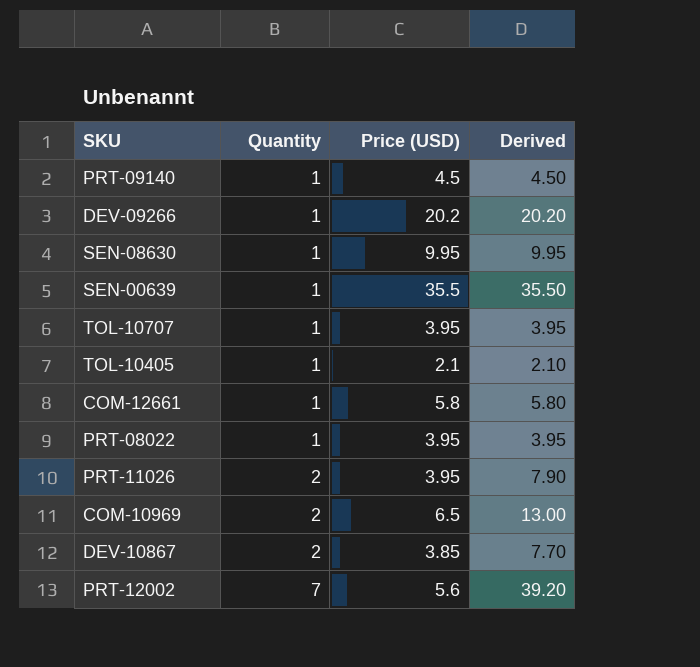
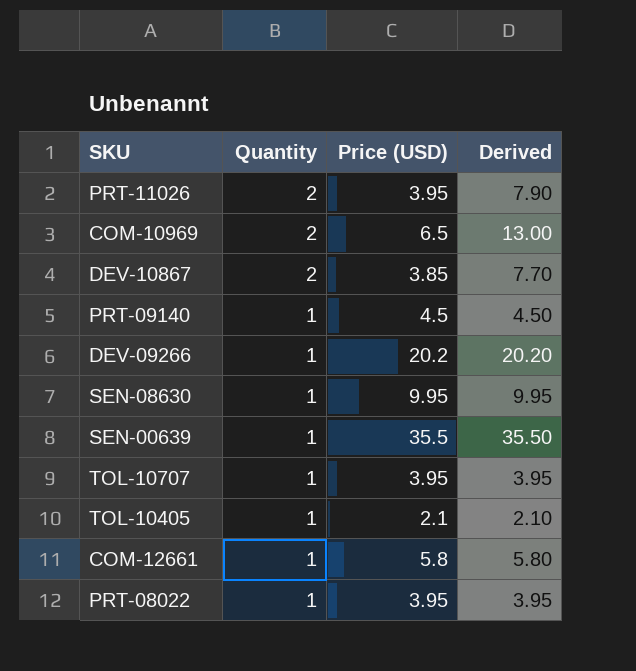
row order: Quantity ascending -> Quantity descending
row PRT-12002: 7 | 5.6 | 39.20 -> none

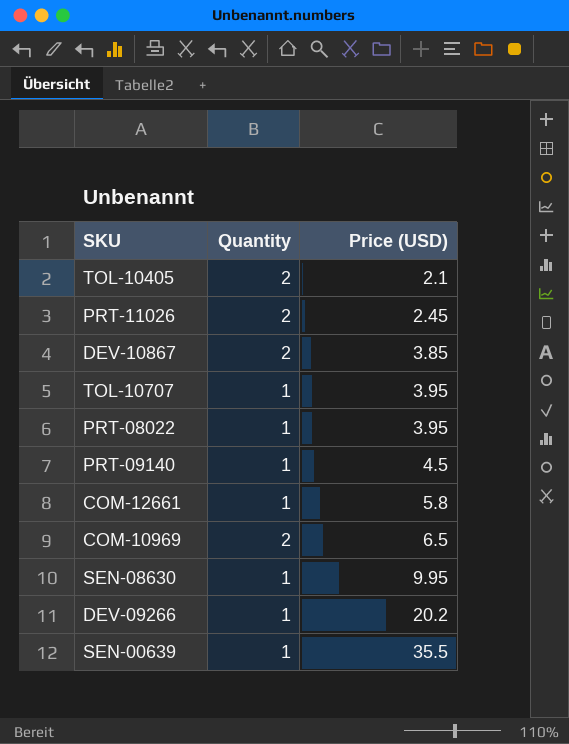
row order: Quantity descending -> Price (USD) ascending
column Derived | formula: [Quantity] * [Price (USD)] -> none
TOL-10405 | Quantity: 1 -> 2
PRT-11026 | Price (USD): 3.95 -> 2.45

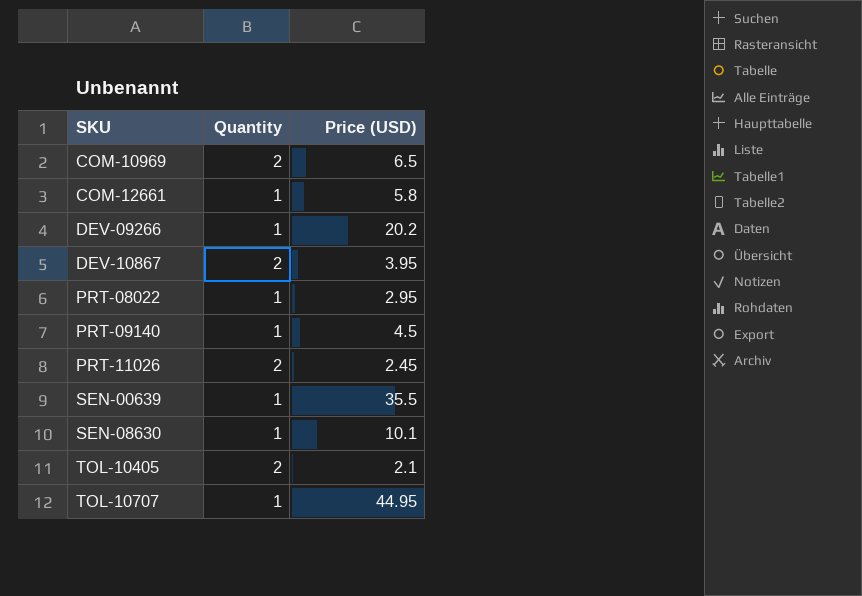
row order: Price (USD) ascending -> SKU ascending
DEV-10867 | Price (USD): 3.85 -> 3.95
PRT-08022 | Price (USD): 3.95 -> 2.95
SEN-08630 | Price (USD): 9.95 -> 10.1
TOL-10707 | Price (USD): 3.95 -> 44.95

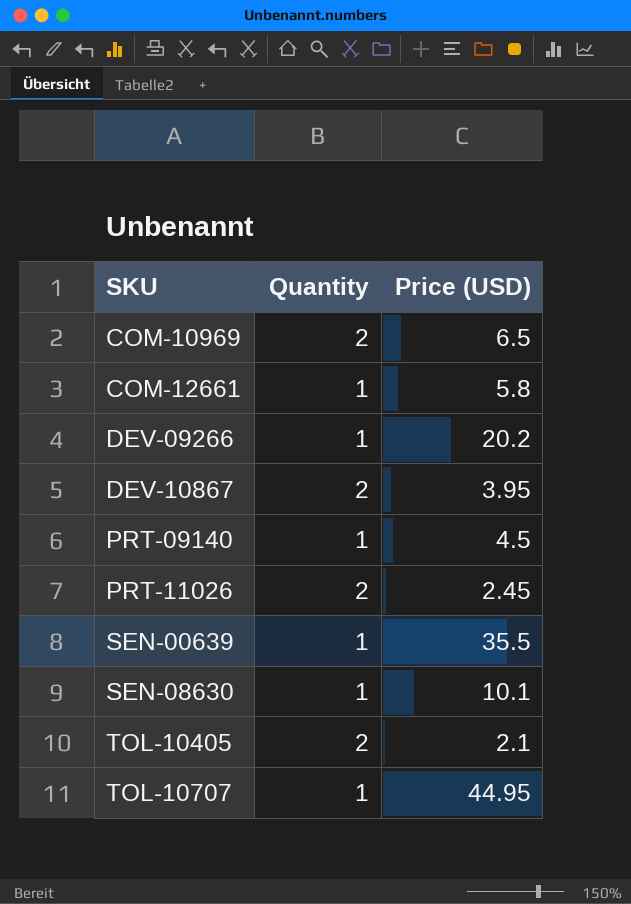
row PRT-08022: 1 | 2.95 -> none

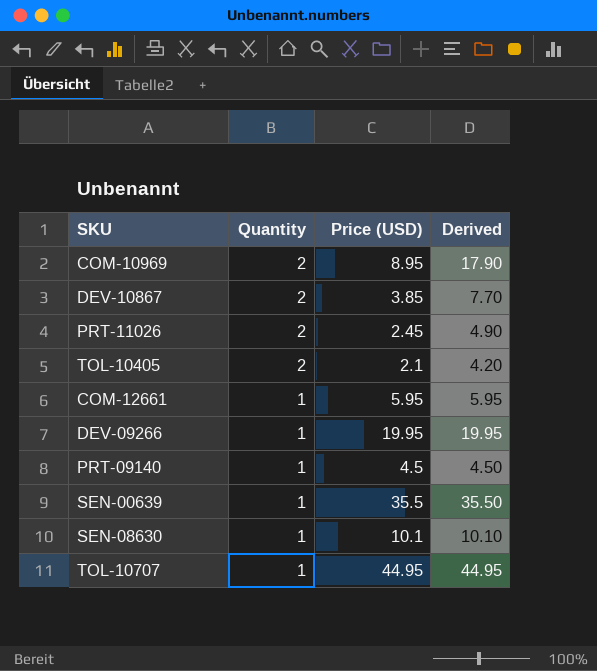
row order: SKU ascending -> Quantity descending
column Derived | formula: none -> [Quantity] * [Price (USD)]
COM-10969 | Price (USD): 6.5 -> 8.95
DEV-10867 | Price (USD): 3.95 -> 3.85
COM-12661 | Price (USD): 5.8 -> 5.95
DEV-09266 | Price (USD): 20.2 -> 19.95

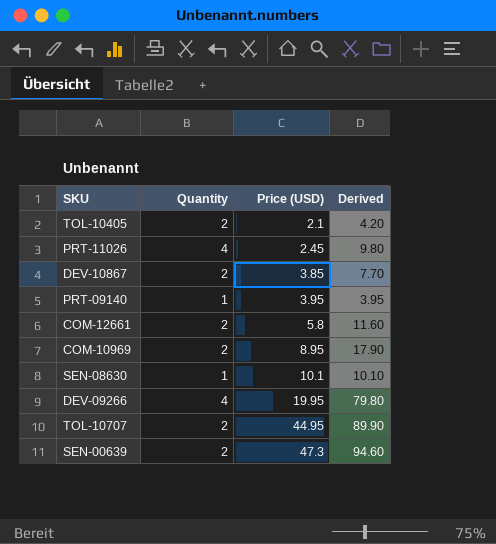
row order: Quantity descending -> Price (USD) ascending
PRT-11026 | Quantity: 2 -> 4
PRT-11026 | Derived: 4.90 -> 9.80
PRT-09140 | Price (USD): 4.5 -> 3.95
PRT-09140 | Derived: 4.50 -> 3.95
COM-12661 | Quantity: 1 -> 2
COM-12661 | Price (USD): 5.95 -> 5.8
COM-12661 | Derived: 5.95 -> 11.60
DEV-09266 | Quantity: 1 -> 4
DEV-09266 | Derived: 19.95 -> 79.80
TOL-10707 | Quantity: 1 -> 2
TOL-10707 | Derived: 44.95 -> 89.90
SEN-00639 | Quantity: 1 -> 2
SEN-00639 | Price (USD): 35.5 -> 47.3
SEN-00639 | Derived: 35.50 -> 94.60

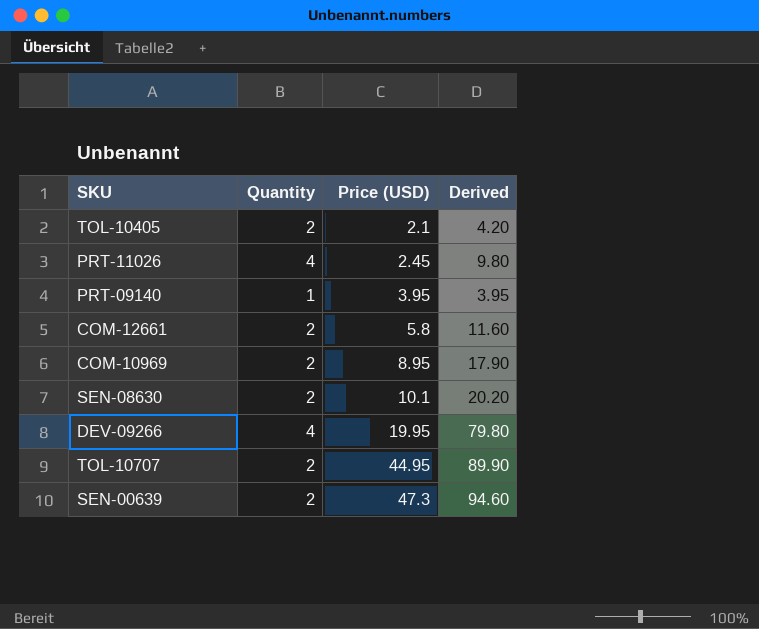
row DEV-10867: 2 | 3.85 | 7.70 -> none
SEN-08630 | Quantity: 1 -> 2
SEN-08630 | Derived: 10.10 -> 20.20

